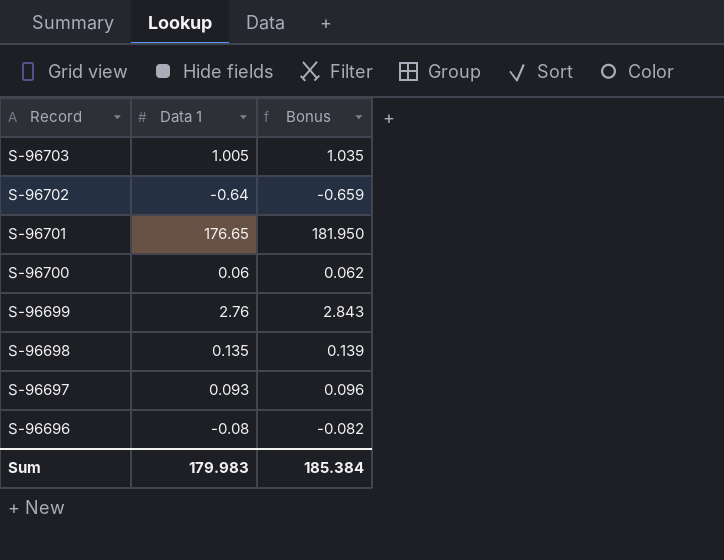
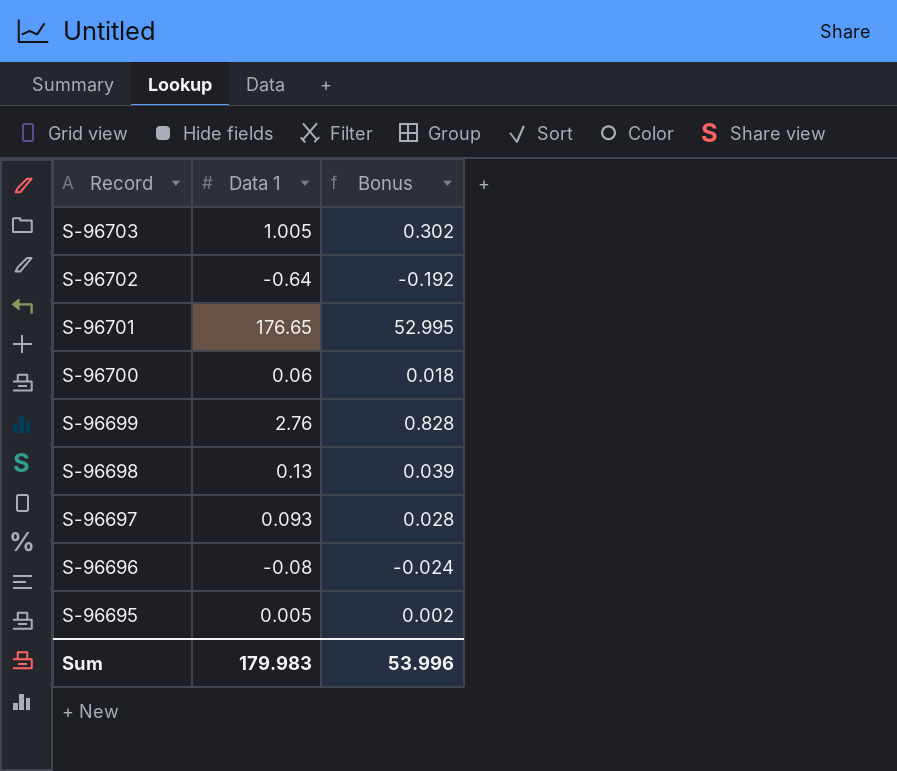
column Bonus | formula: [Data 1] * 1.03 -> [Data 1] * 0.3
S-96698 | Data 1: 0.135 -> 0.13
row S-96695: none -> 0.005 | 0.002
Sum | Bonus: 185.384 -> 53.996

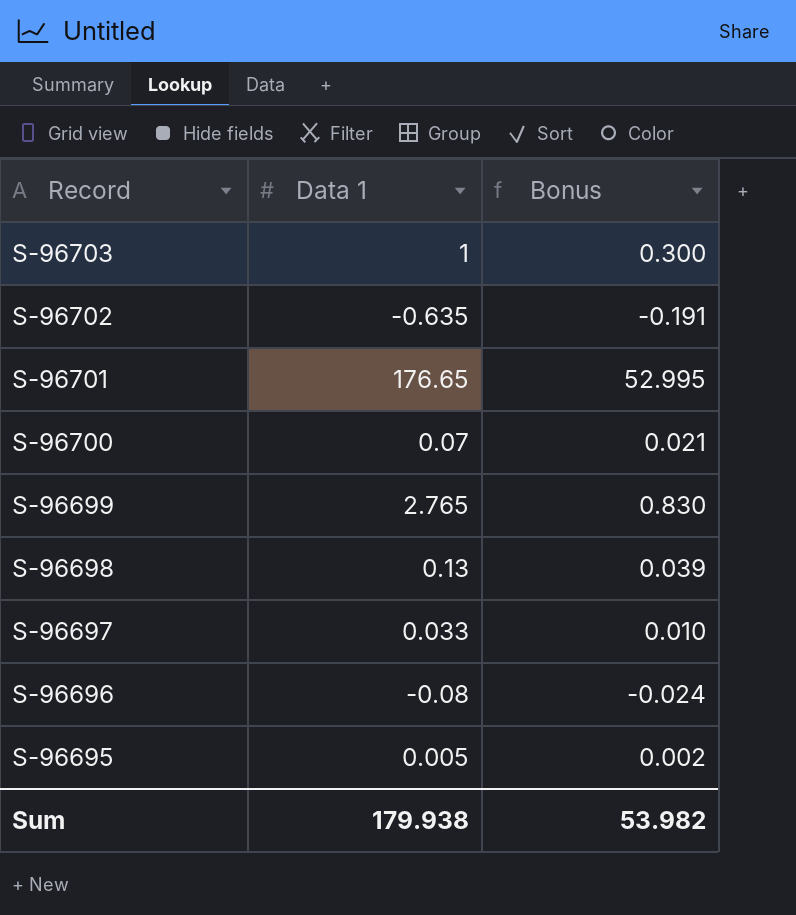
S-96703 | Data 1: 1.005 -> 1
S-96703 | Bonus: 0.302 -> 0.300
S-96702 | Data 1: -0.64 -> -0.635
S-96702 | Bonus: -0.192 -> -0.191
S-96700 | Data 1: 0.06 -> 0.07
S-96700 | Bonus: 0.018 -> 0.021
S-96699 | Data 1: 2.76 -> 2.765
S-96699 | Bonus: 0.828 -> 0.830
S-96697 | Data 1: 0.093 -> 0.033
S-96697 | Bonus: 0.028 -> 0.010
Sum | Data 1: 179.983 -> 179.938
Sum | Bonus: 53.996 -> 53.982

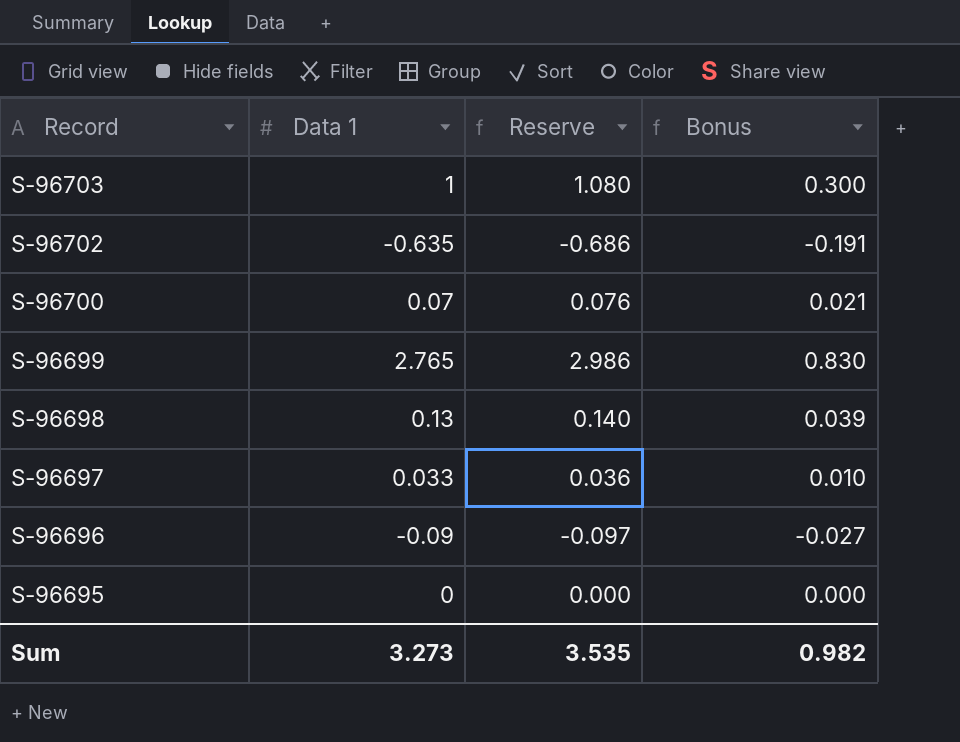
column Reserve | formula: none -> [Data 1] * 1.08
row S-96701: 176.65 | 52.995 -> none
S-96696 | Data 1: -0.08 -> -0.09
S-96696 | Bonus: -0.024 -> -0.027
S-96695 | Data 1: 0.005 -> 0
S-96695 | Bonus: 0.002 -> 0.000
Sum | Data 1: 179.938 -> 3.273
Sum | Bonus: 53.982 -> 0.982

